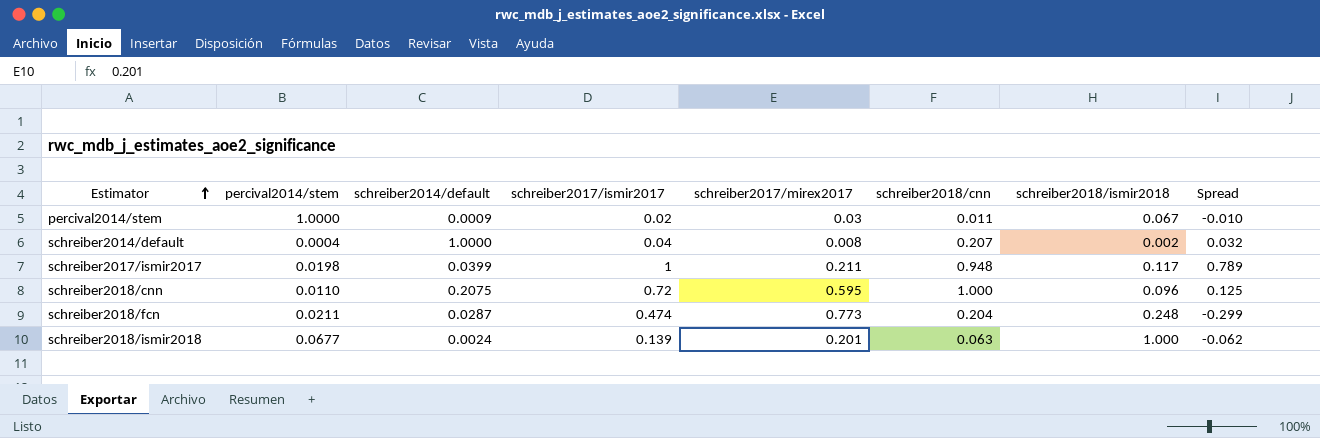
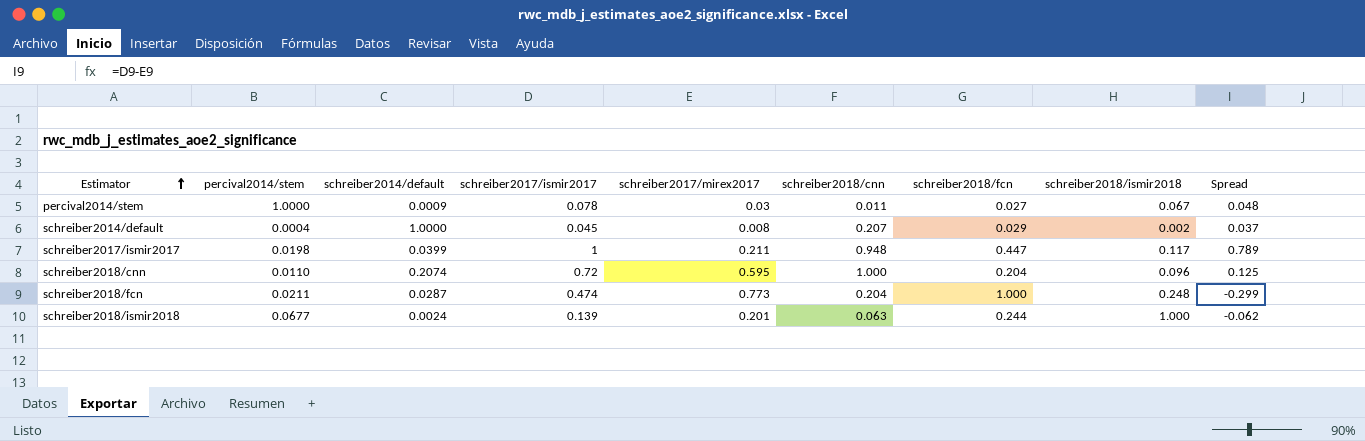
column schreiber2018/fcn | position: none -> 7
percival2014/stem | schreiber2017/ismir2017: 0.02 -> 0.078
percival2014/stem | Spread: -0.010 -> 0.048
schreiber2014/default | schreiber2017/ismir2017: 0.04 -> 0.045
schreiber2014/default | Spread: 0.032 -> 0.037
schreiber2018/cnn | schreiber2014/default: 0.2075 -> 0.2074

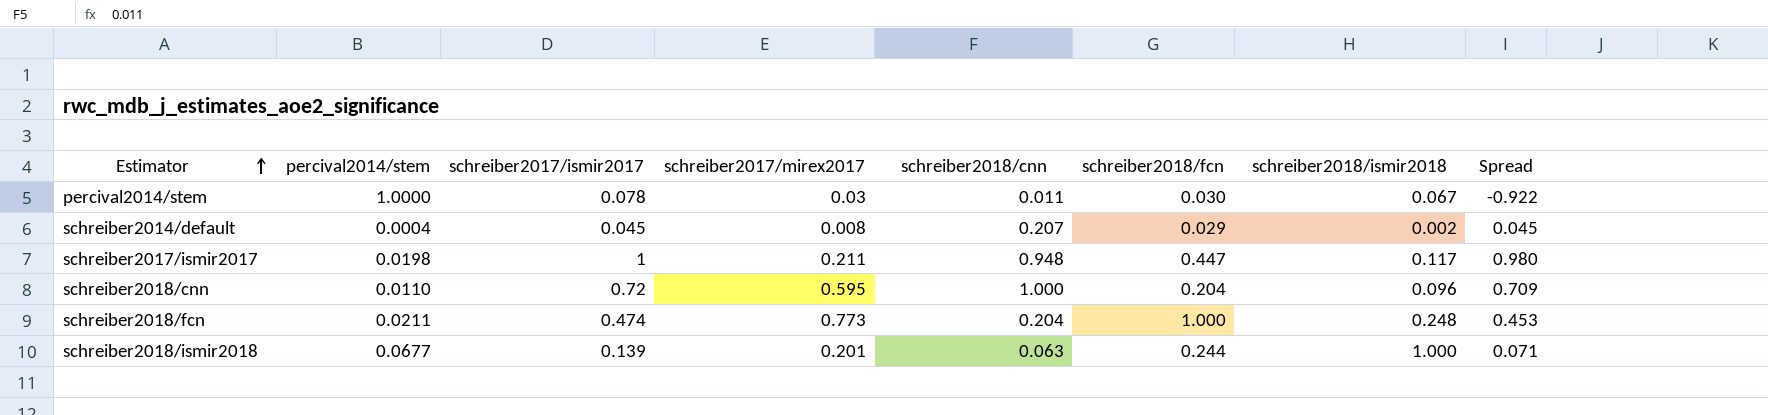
column schreiber2014/default | position: 3 -> none
column Spread | formula: [schreiber2017/ismir2017] - [schreiber2017/mirex2017] -> [schreiber2017/ismir2017] - [percival2014/stem]
percival2014/stem | schreiber2018/fcn: 0.027 -> 0.030

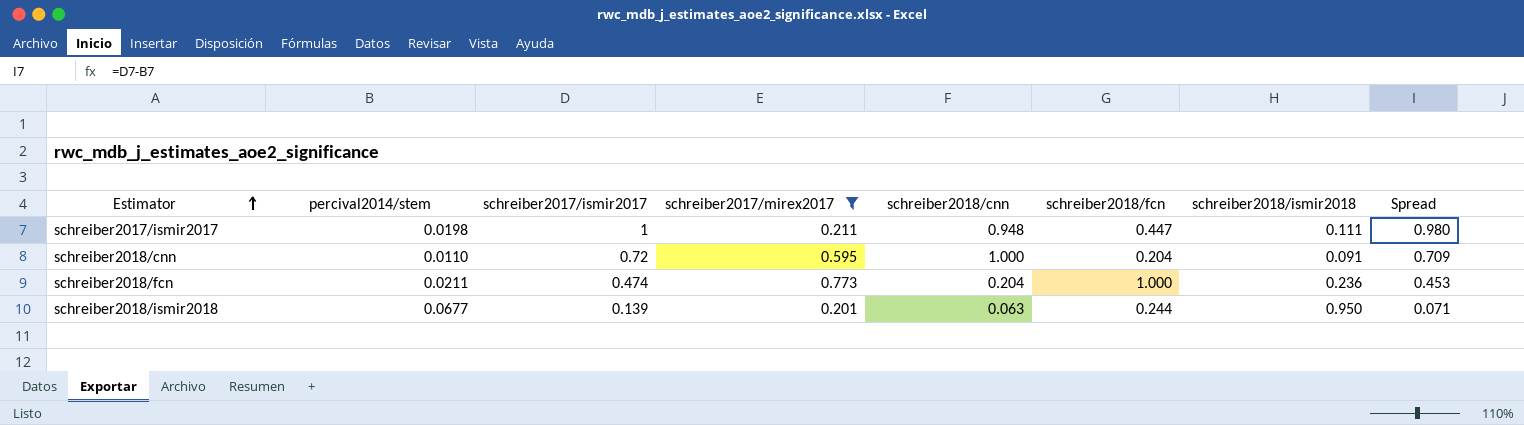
filter: none -> schreiber2017/mirex2017 >= 0.201
schreiber2017/ismir2017 | schreiber2018/ismir2018: 0.117 -> 0.111
schreiber2018/cnn | schreiber2018/ismir2018: 0.096 -> 0.091
schreiber2018/fcn | schreiber2018/ismir2018: 0.248 -> 0.236
schreiber2018/ismir2018 | schreiber2018/ismir2018: 1.000 -> 0.950

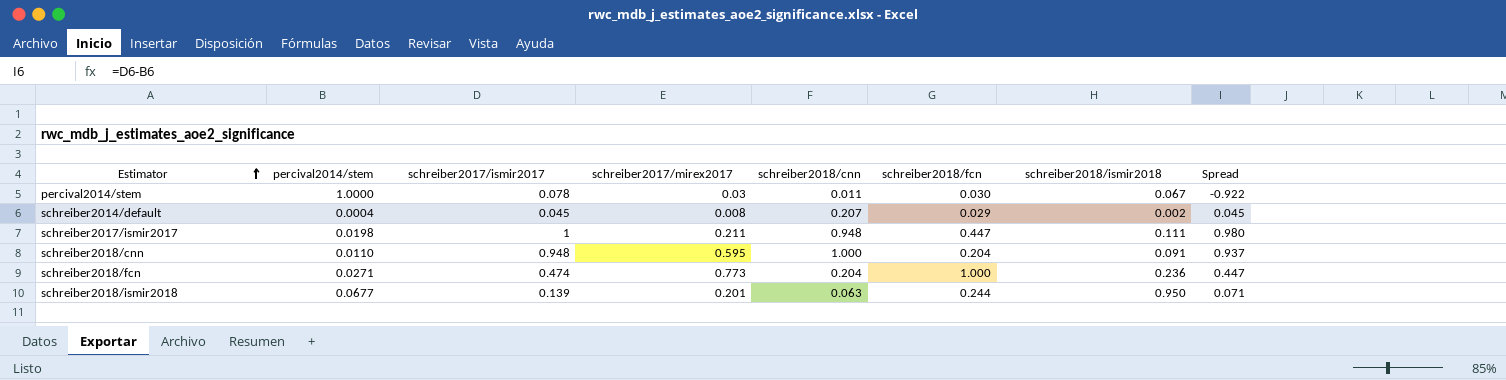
filter: schreiber2017/mirex2017 >= 0.201 -> none
schreiber2018/cnn | schreiber2017/ismir2017: 0.72 -> 0.948
schreiber2018/cnn | Spread: 0.709 -> 0.937
schreiber2018/fcn | percival2014/stem: 0.0211 -> 0.0271
schreiber2018/fcn | Spread: 0.453 -> 0.447

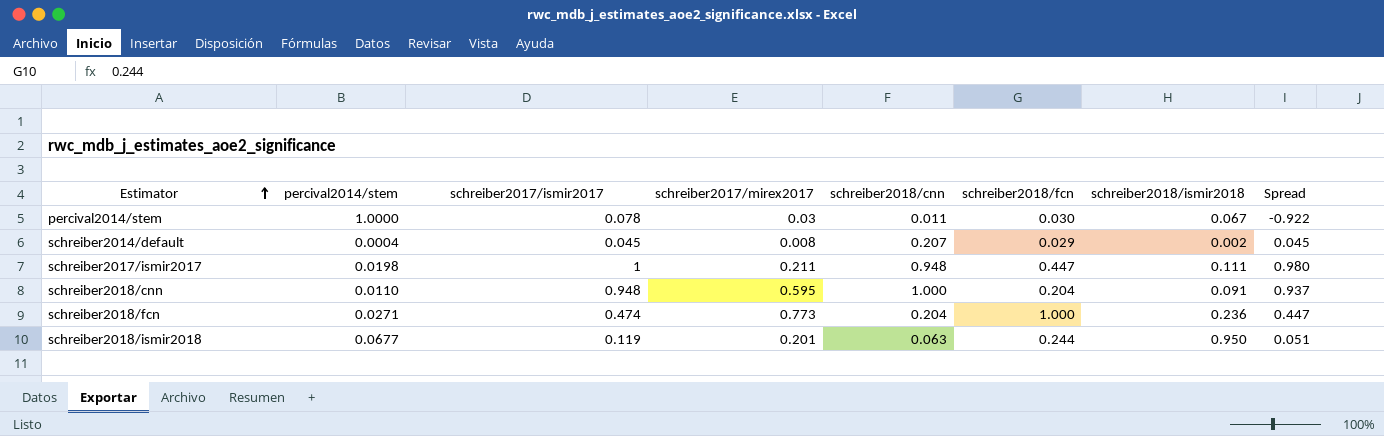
schreiber2018/ismir2018 | schreiber2017/ismir2017: 0.139 -> 0.119
schreiber2018/ismir2018 | Spread: 0.071 -> 0.051

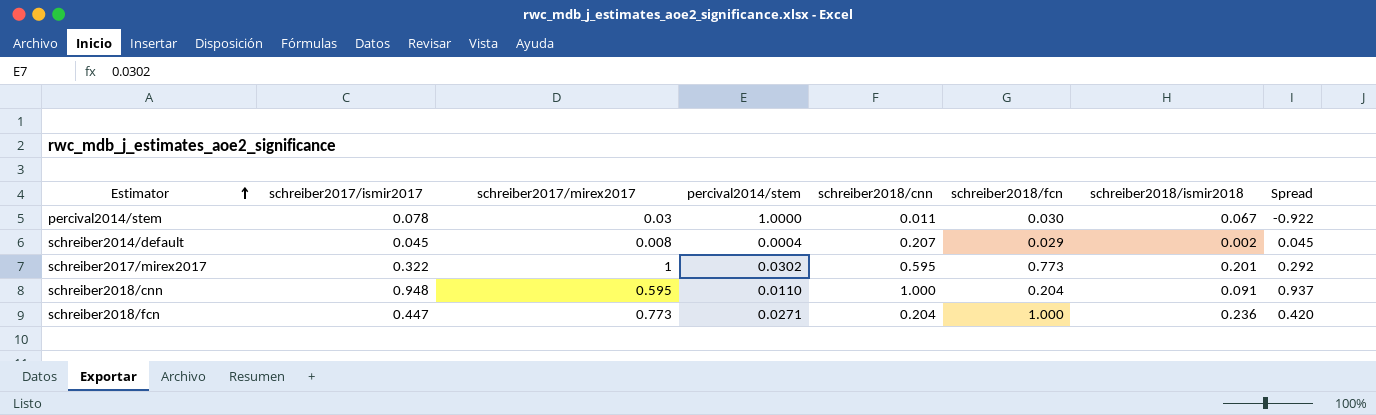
column percival2014/stem | position: 2 -> 4
row schreiber2017/ismir2017: 0.0198 | 1 | 0.211 | 0.948 | 0.447 | 0.111 | 0.980 -> none
row schreiber2018/ismir2018: 0.0677 | 0.119 | 0.201 | 0.063 | 0.244 | 0.950 | 0.051 -> none
row schreiber2017/mirex2017: none -> 0.322 | 1 | 0.0302 | 0.595 | 0.773 | 0.201 | 0.292
schreiber2018/fcn | schreiber2017/ismir2017: 0.474 -> 0.447
schreiber2018/fcn | Spread: 0.447 -> 0.420

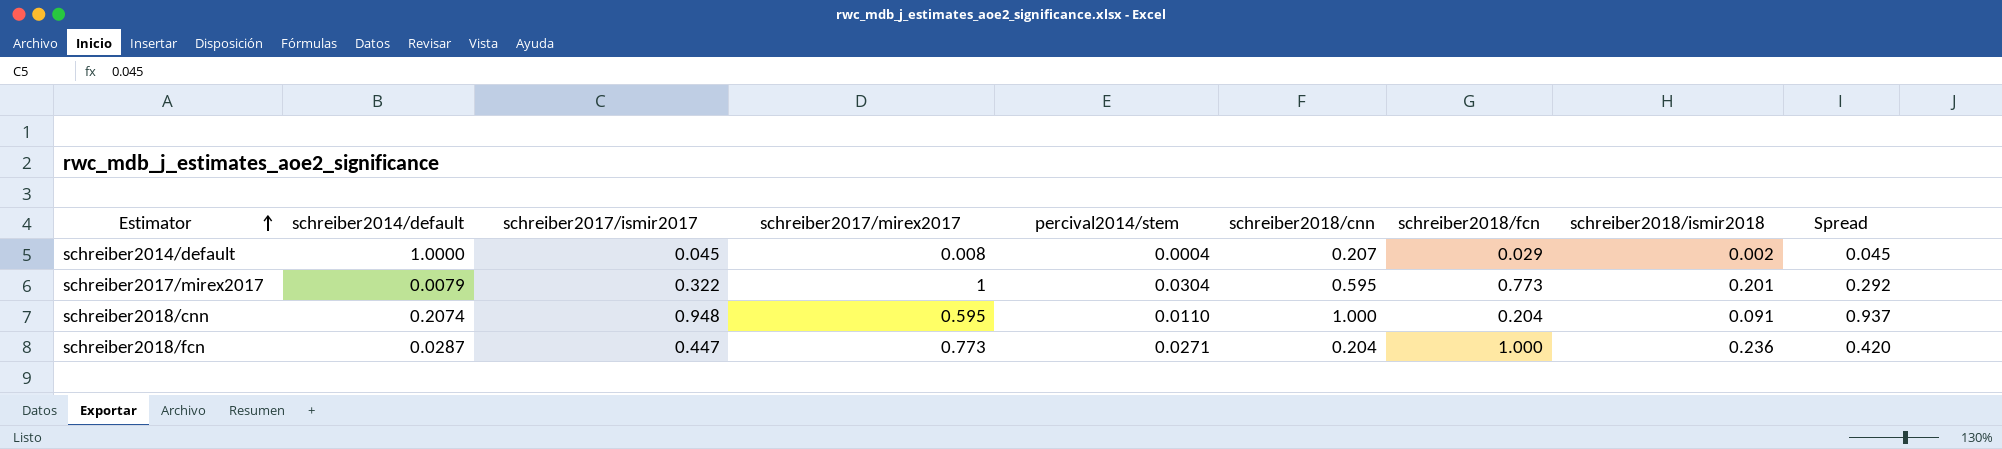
column schreiber2014/default | position: none -> 2
row percival2014/stem: 0.078 | 0.03 | 1.0000 | 0.011 | 0.030 | 0.067 | -0.922 -> none
schreiber2017/mirex2017 | percival2014/stem: 0.0302 -> 0.0304

